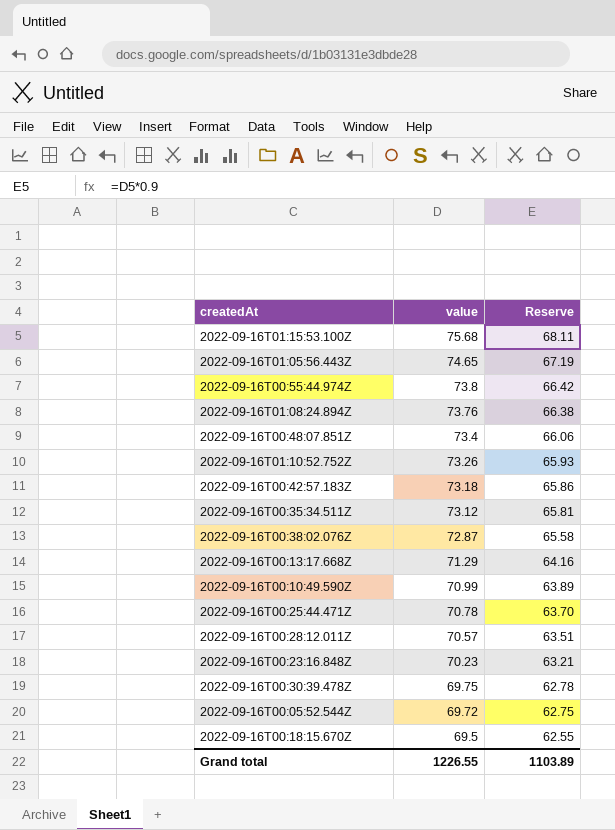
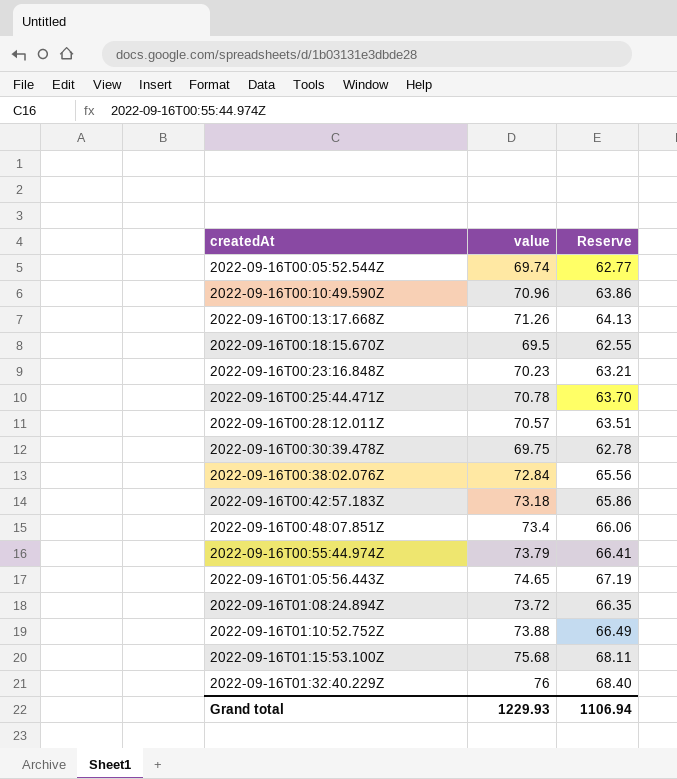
row order: value descending -> createdAt ascending
row 2022-09-16T00:35:34.511Z: 73.12 | 65.81 -> none
2022-09-16T00:05:52.544Z | value: 69.72 -> 69.74
2022-09-16T00:05:52.544Z | Reserve: 62.75 -> 62.77
2022-09-16T00:10:49.590Z | value: 70.99 -> 70.96
2022-09-16T00:10:49.590Z | Reserve: 63.89 -> 63.86
2022-09-16T00:13:17.668Z | value: 71.29 -> 71.26
2022-09-16T00:13:17.668Z | Reserve: 64.16 -> 64.13
2022-09-16T00:38:02.076Z | value: 72.87 -> 72.84
2022-09-16T00:38:02.076Z | Reserve: 65.58 -> 65.56
2022-09-16T00:55:44.974Z | value: 73.8 -> 73.79
2022-09-16T00:55:44.974Z | Reserve: 66.42 -> 66.41
2022-09-16T01:08:24.894Z | value: 73.76 -> 73.72
2022-09-16T01:08:24.894Z | Reserve: 66.38 -> 66.35
2022-09-16T01:10:52.752Z | value: 73.26 -> 73.88
2022-09-16T01:10:52.752Z | Reserve: 65.93 -> 66.49
row 2022-09-16T01:32:40.229Z: none -> 76 | 68.40
Grand total | value: 1226.55 -> 1229.93
Grand total | Reserve: 1103.89 -> 1106.94

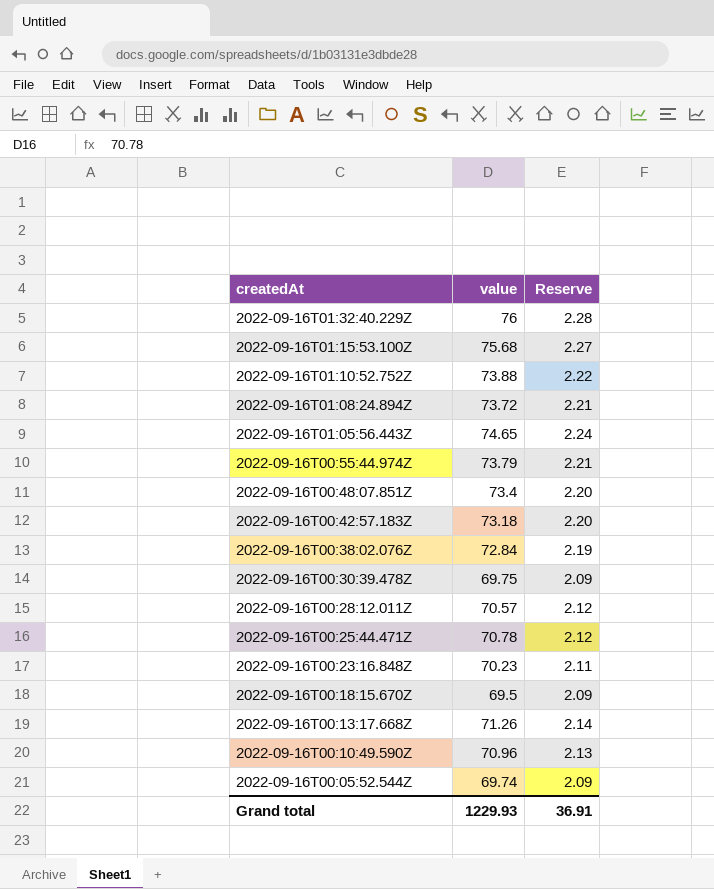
row order: createdAt ascending -> createdAt descending
column Reserve | formula: [value] * 0.9 -> [value] * 0.03
Grand total | Reserve: 1106.94 -> 36.91

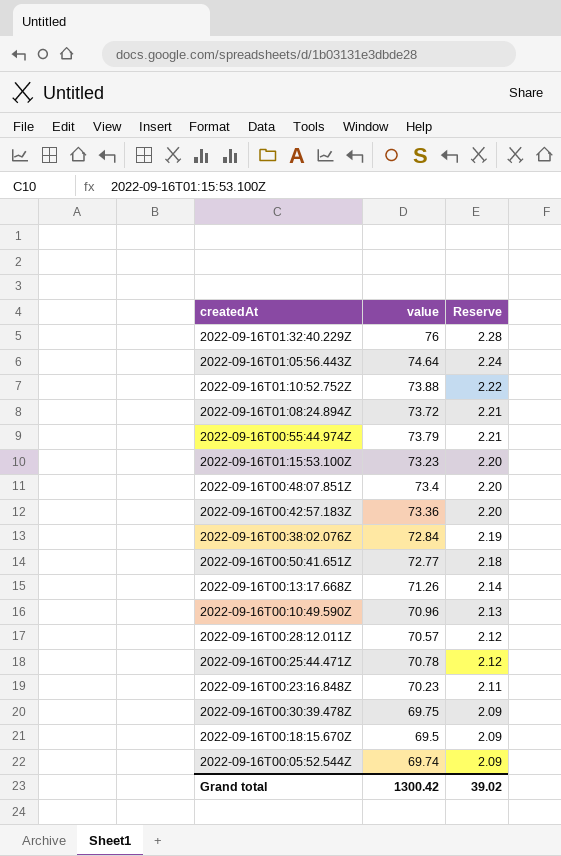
row order: createdAt descending -> Reserve descending
2022-09-16T01:05:56.443Z | value: 74.65 -> 74.64
2022-09-16T01:15:53.100Z | value: 75.68 -> 73.23
2022-09-16T01:15:53.100Z | Reserve: 2.27 -> 2.20
2022-09-16T00:42:57.183Z | value: 73.18 -> 73.36
row 2022-09-16T00:50:41.651Z: none -> 72.77 | 2.18
Grand total | value: 1229.93 -> 1300.42
Grand total | Reserve: 36.91 -> 39.02

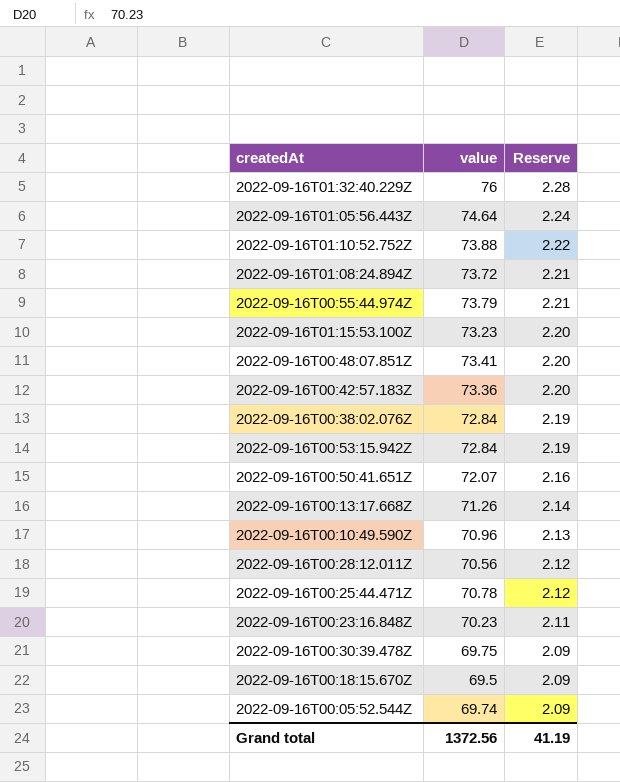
2022-09-16T00:48:07.851Z | value: 73.4 -> 73.41
row 2022-09-16T00:53:15.942Z: none -> 72.84 | 2.19
2022-09-16T00:50:41.651Z | value: 72.77 -> 72.07
2022-09-16T00:50:41.651Z | Reserve: 2.18 -> 2.16
2022-09-16T00:28:12.011Z | value: 70.57 -> 70.56
Grand total | value: 1300.42 -> 1372.56
Grand total | Reserve: 39.02 -> 41.19

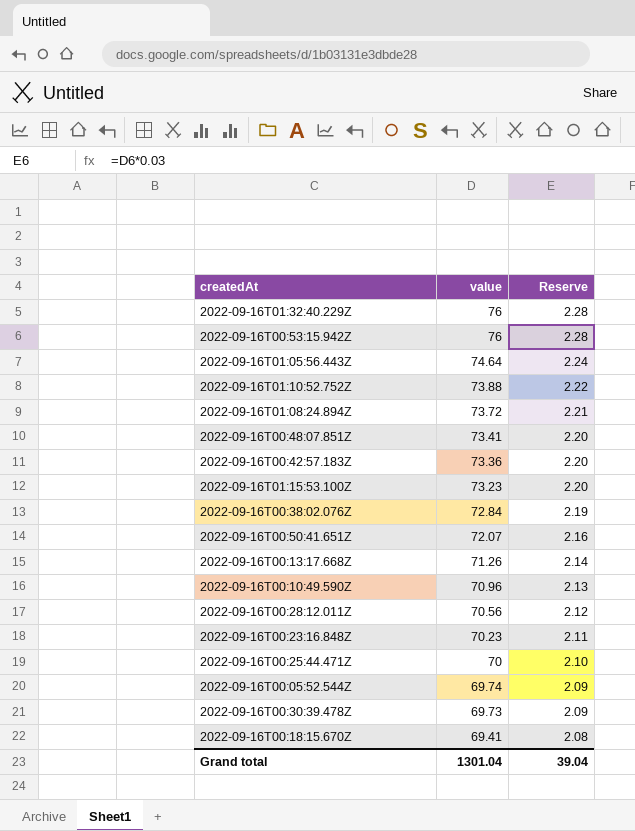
row order: Reserve descending -> value descending
row 2022-09-16T00:55:44.974Z: 73.79 | 2.21 -> none
2022-09-16T00:53:15.942Z | value: 72.84 -> 76
2022-09-16T00:53:15.942Z | Reserve: 2.19 -> 2.28
2022-09-16T00:25:44.471Z | value: 70.78 -> 70
2022-09-16T00:25:44.471Z | Reserve: 2.12 -> 2.10
2022-09-16T00:30:39.478Z | value: 69.75 -> 69.73
2022-09-16T00:18:15.670Z | value: 69.5 -> 69.41
2022-09-16T00:18:15.670Z | Reserve: 2.09 -> 2.08
Grand total | value: 1372.56 -> 1301.04
Grand total | Reserve: 41.19 -> 39.04

